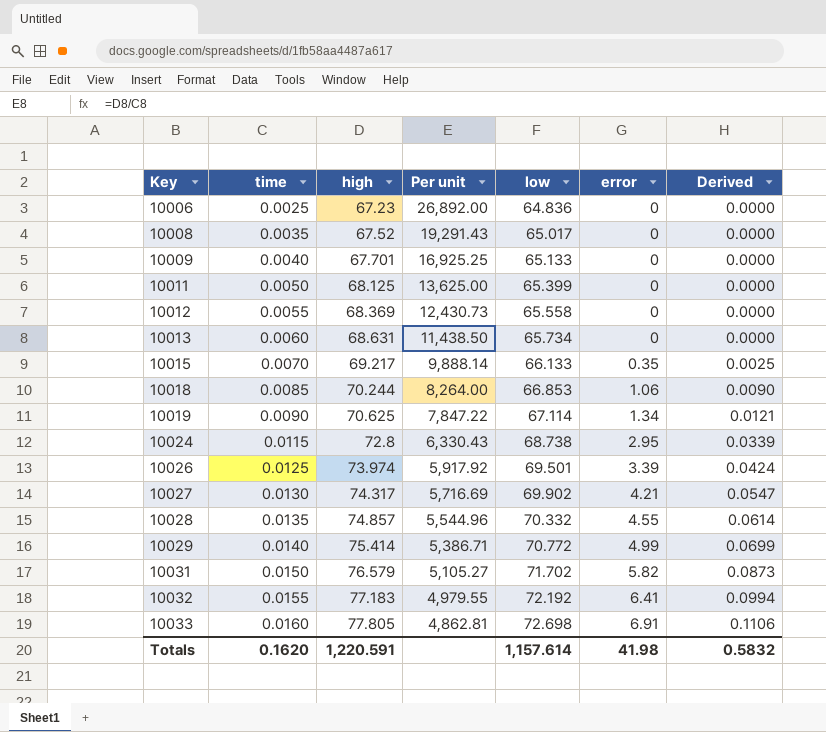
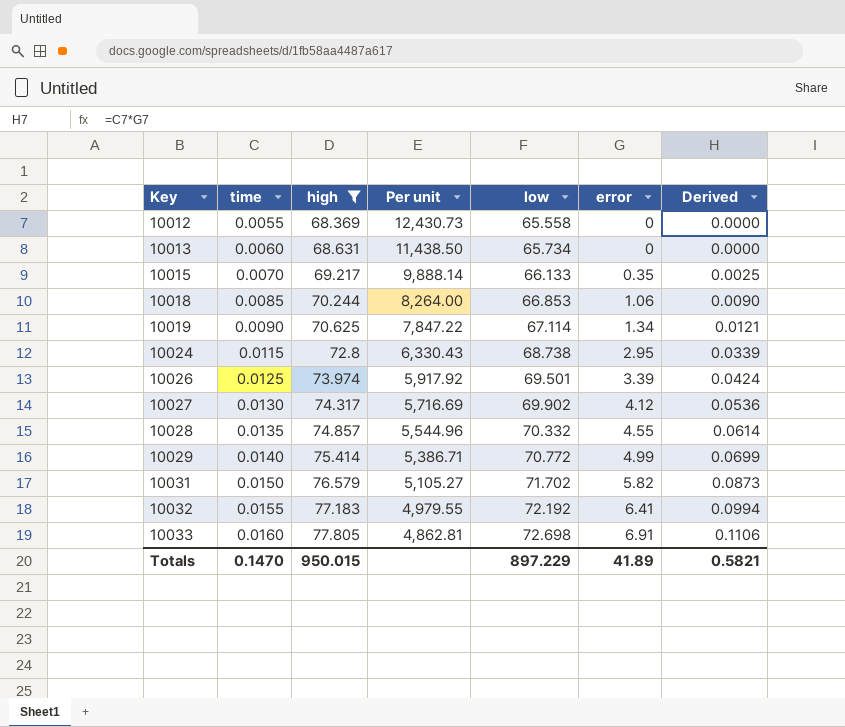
filter: none -> high >= 68.369
10027 | error: 4.21 -> 4.12
10027 | Derived: 0.0547 -> 0.0536
Totals | time: 0.1620 -> 0.1470
Totals | high: 1,220.591 -> 950.015
Totals | low: 1,157.614 -> 897.229
Totals | error: 41.98 -> 41.89
Totals | Derived: 0.5832 -> 0.5821

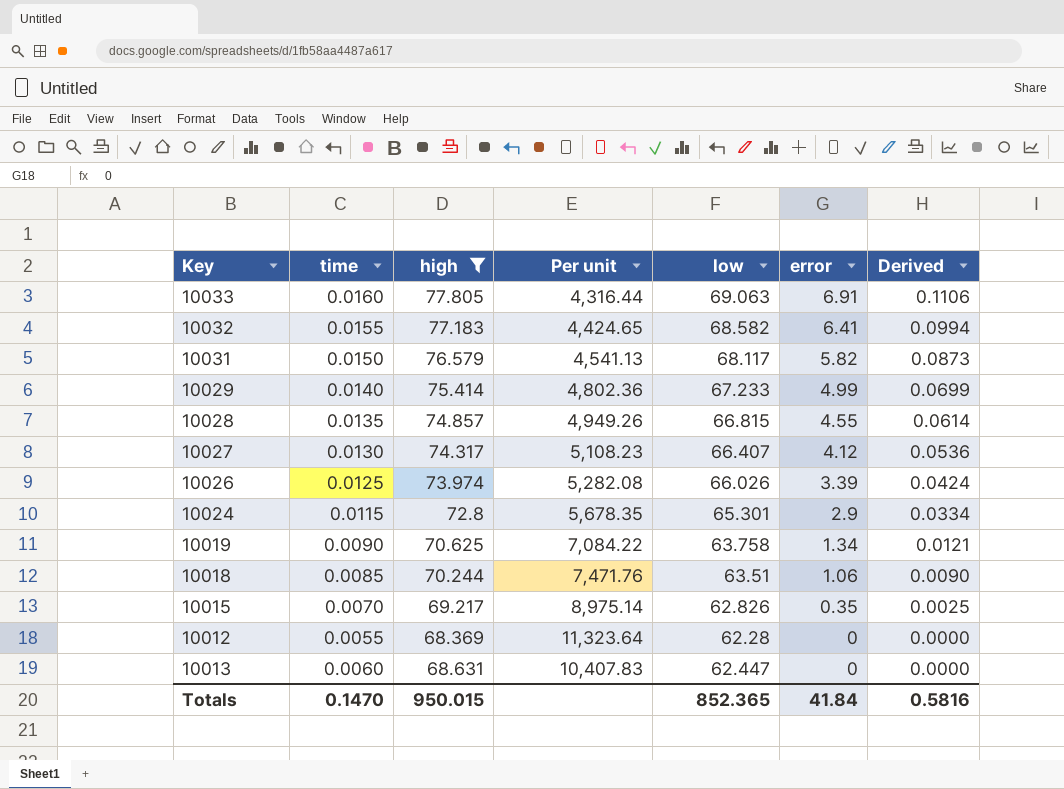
row order: Key ascending -> error descending
column Per unit | formula: [high] / [time] -> [low] / [time]
10033 | low: 72.698 -> 69.063
10032 | low: 72.192 -> 68.582
10031 | low: 71.702 -> 68.117
10029 | low: 70.772 -> 67.233
10028 | low: 70.332 -> 66.815
10027 | low: 69.902 -> 66.407
10026 | low: 69.501 -> 66.026
10024 | low: 68.738 -> 65.301
10024 | error: 2.95 -> 2.9
10024 | Derived: 0.0339 -> 0.0334
10019 | low: 67.114 -> 63.758
10018 | low: 66.853 -> 63.51
10015 | low: 66.133 -> 62.826
10012 | low: 65.558 -> 62.28
10013 | low: 65.734 -> 62.447
Totals | low: 897.229 -> 852.365
Totals | error: 41.89 -> 41.84
Totals | Derived: 0.5821 -> 0.5816

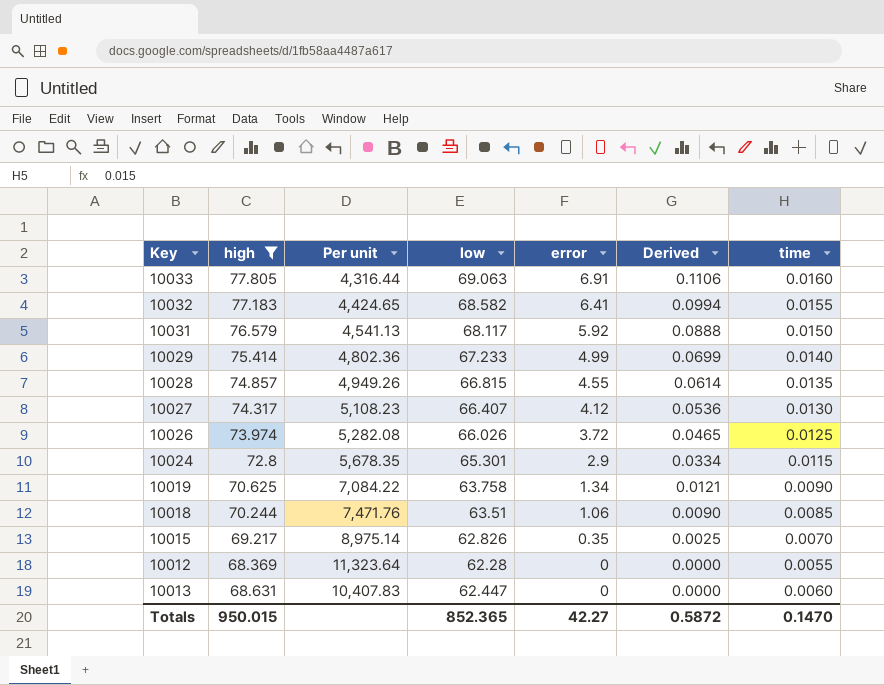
column time | position: 2 -> 7
10031 | error: 5.82 -> 5.92
10031 | Derived: 0.0873 -> 0.0888
10026 | error: 3.39 -> 3.72
10026 | Derived: 0.0424 -> 0.0465
Totals | error: 41.84 -> 42.27
Totals | Derived: 0.5816 -> 0.5872

